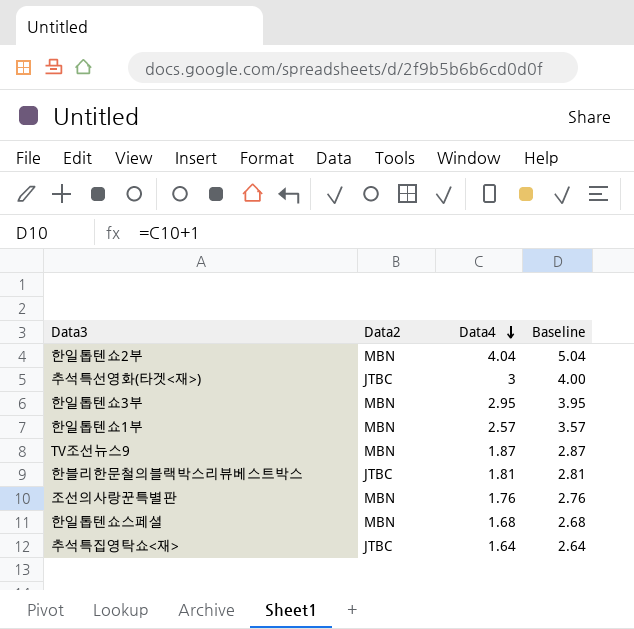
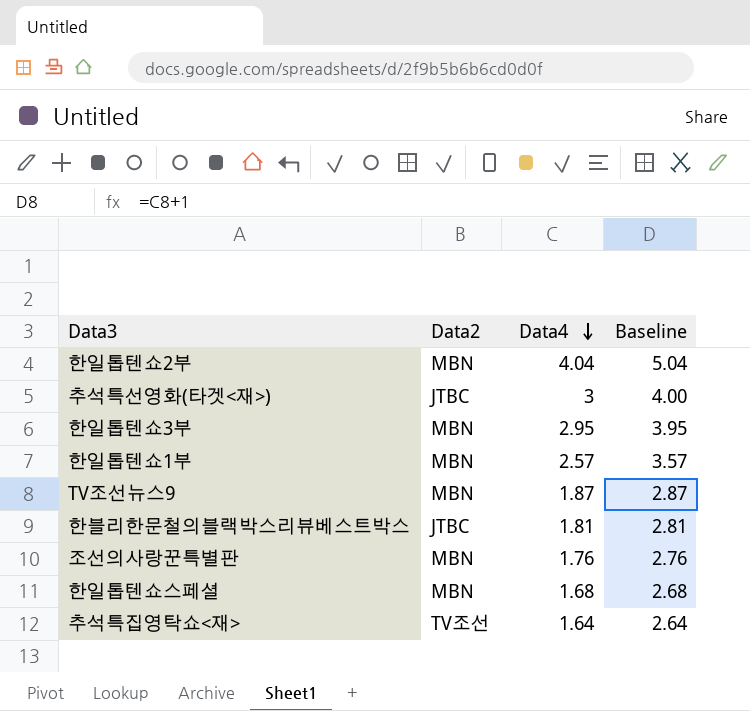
추석특집영탁쇼<재> | Data2: JTBC -> TV조선

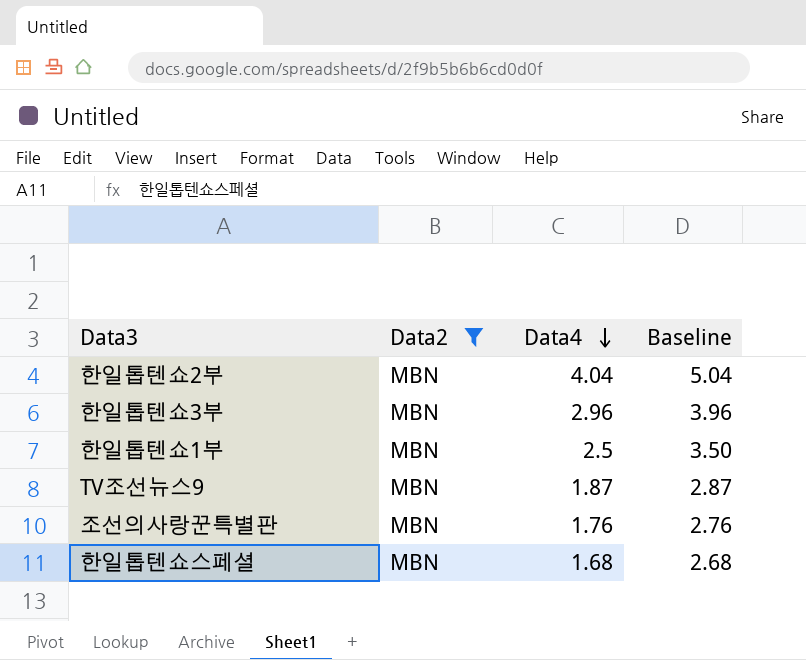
filter: none -> Data2 = MBN
한일톱텐쇼3부 | Data4: 2.95 -> 2.96
한일톱텐쇼3부 | Baseline: 3.95 -> 3.96
한일톱텐쇼1부 | Data4: 2.57 -> 2.5
한일톱텐쇼1부 | Baseline: 3.57 -> 3.50

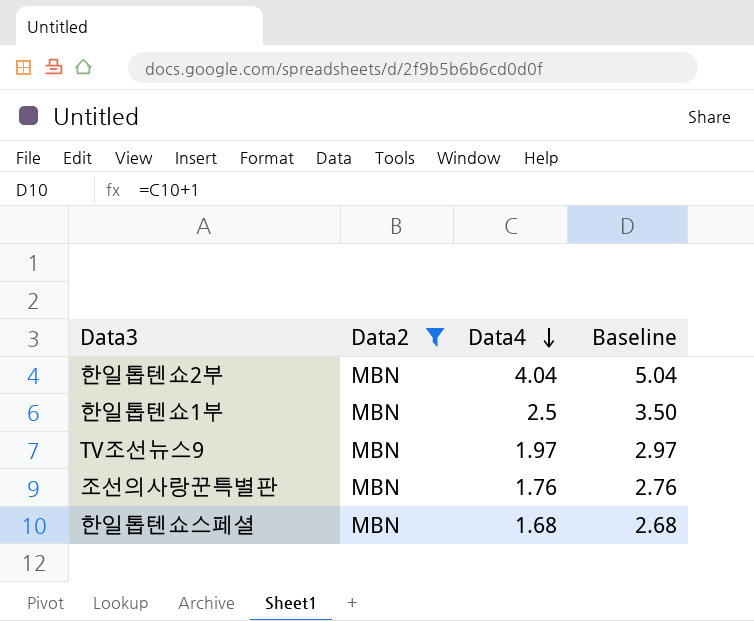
row 한일톱텐쇼3부: MBN | 2.96 | 3.96 -> none
TV조선뉴스9 | Data4: 1.87 -> 1.97
TV조선뉴스9 | Baseline: 2.87 -> 2.97

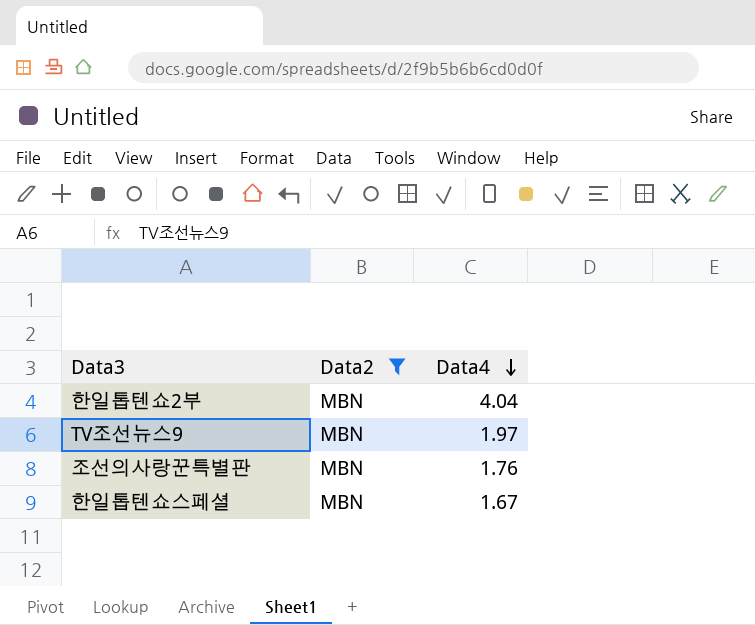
column Baseline | formula: [Data4] + 1 -> none
row 한일톱텐쇼1부: MBN | 2.5 | 3.50 -> none
한일톱텐쇼스페셜 | Data4: 1.68 -> 1.67

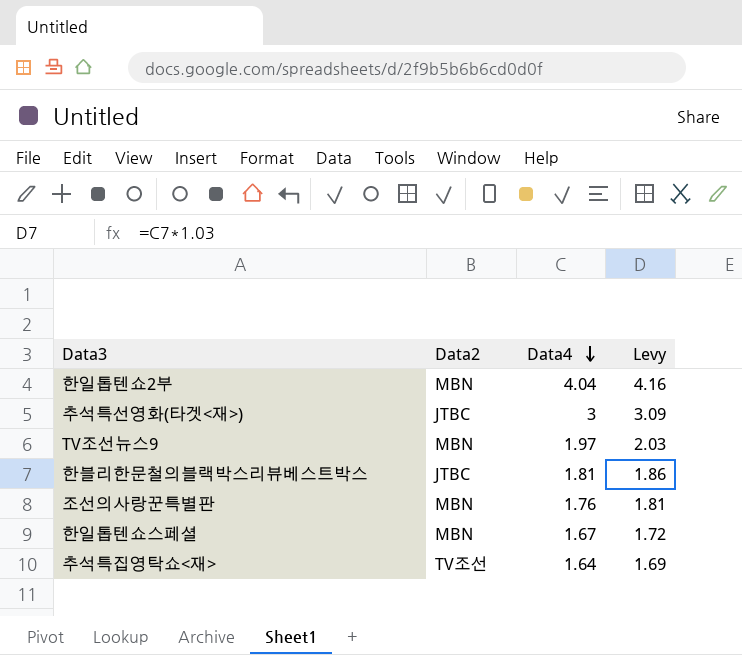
filter: Data2 = MBN -> none
column Levy | formula: none -> [Data4] * 1.03

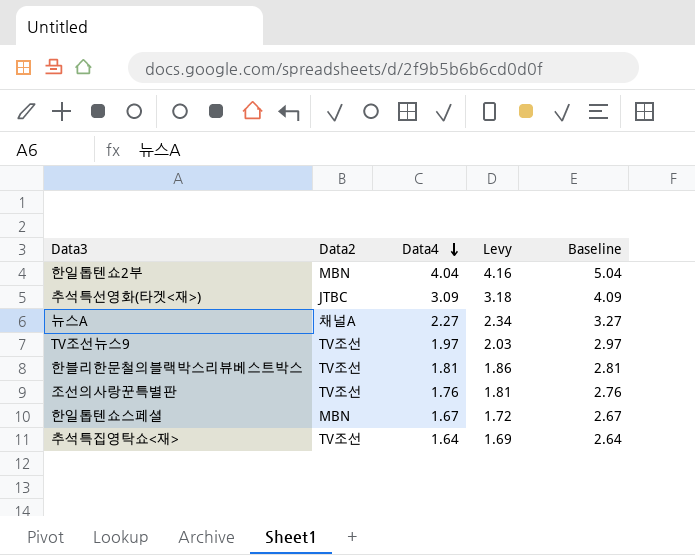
column Baseline | formula: none -> [Data4] + 1
추석특선영화(타겟<재>) | Data4: 3 -> 3.09
추석특선영화(타겟<재>) | Levy: 3.09 -> 3.18
row 뉴스A: none -> 채널A | 2.27 | 2.34 | 3.27
TV조선뉴스9 | Data2: MBN -> TV조선
한블리한문철의블랙박스리뷰베스트박스 | Data2: JTBC -> TV조선
조선의사랑꾼특별판 | Data2: MBN -> TV조선

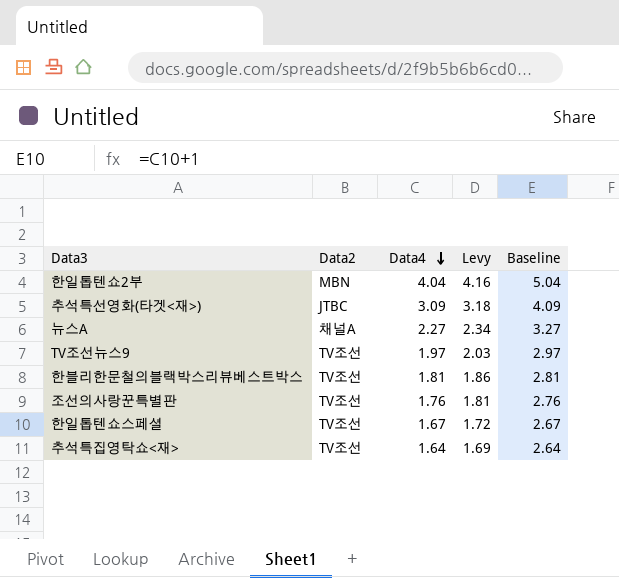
한일톱텐쇼스페셜 | Data2: MBN -> TV조선

